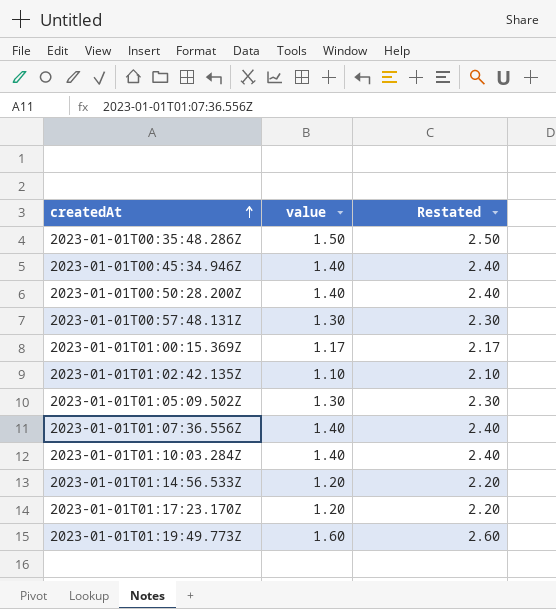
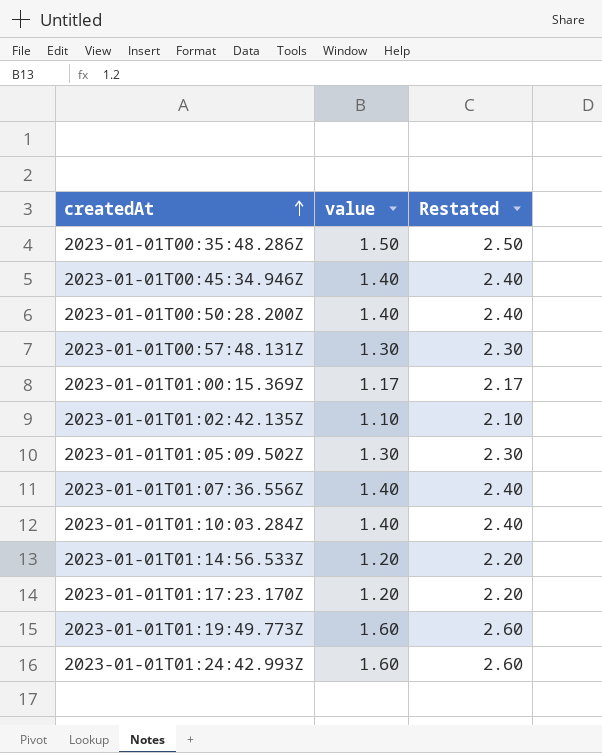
row 2023-01-01T01:24:42.993Z: none -> 1.60 | 2.60

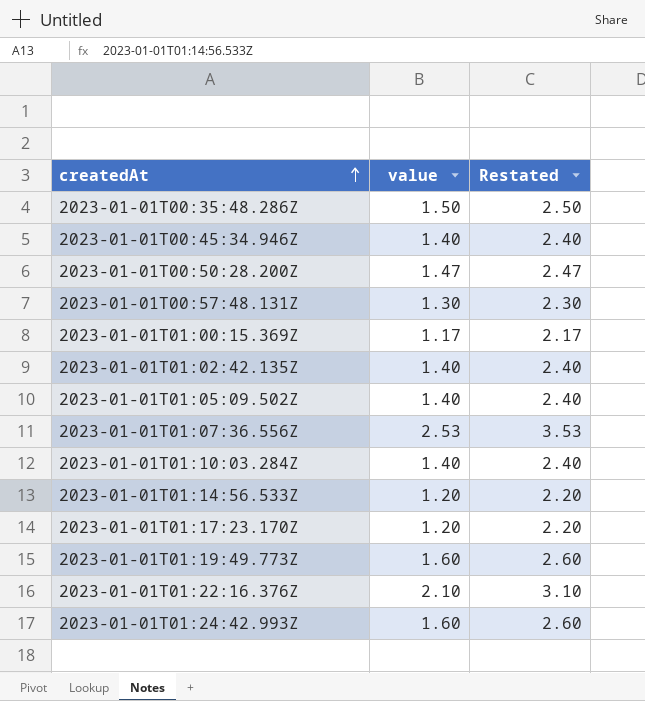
2023-01-01T00:50:28.200Z | value: 1.40 -> 1.47
2023-01-01T00:50:28.200Z | Restated: 2.40 -> 2.47
2023-01-01T01:02:42.135Z | value: 1.10 -> 1.40
2023-01-01T01:02:42.135Z | Restated: 2.10 -> 2.40
2023-01-01T01:05:09.502Z | value: 1.30 -> 1.40
2023-01-01T01:05:09.502Z | Restated: 2.30 -> 2.40
2023-01-01T01:07:36.556Z | value: 1.40 -> 2.53
2023-01-01T01:07:36.556Z | Restated: 2.40 -> 3.53
row 2023-01-01T01:22:16.376Z: none -> 2.10 | 3.10

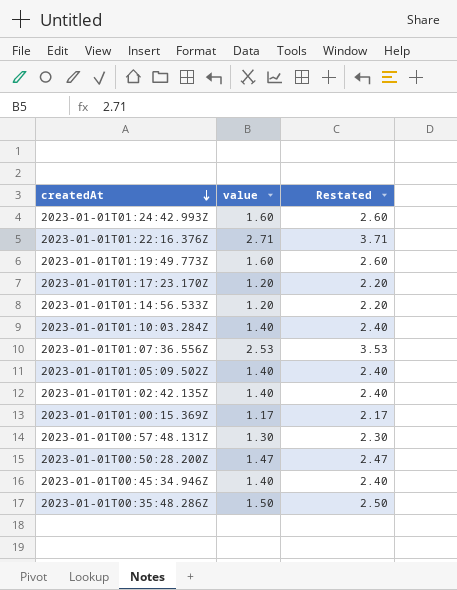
row order: createdAt ascending -> createdAt descending
2023-01-01T01:22:16.376Z | value: 2.10 -> 2.71
2023-01-01T01:22:16.376Z | Restated: 3.10 -> 3.71

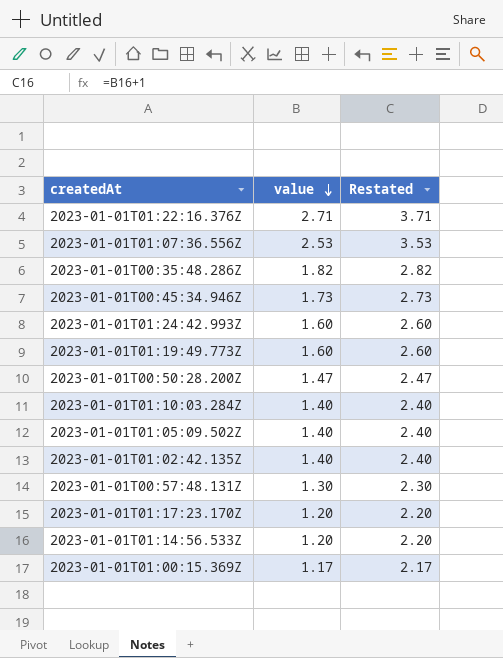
row order: createdAt descending -> value descending
2023-01-01T00:35:48.286Z | value: 1.50 -> 1.82
2023-01-01T00:35:48.286Z | Restated: 2.50 -> 2.82
2023-01-01T00:45:34.946Z | value: 1.40 -> 1.73
2023-01-01T00:45:34.946Z | Restated: 2.40 -> 2.73

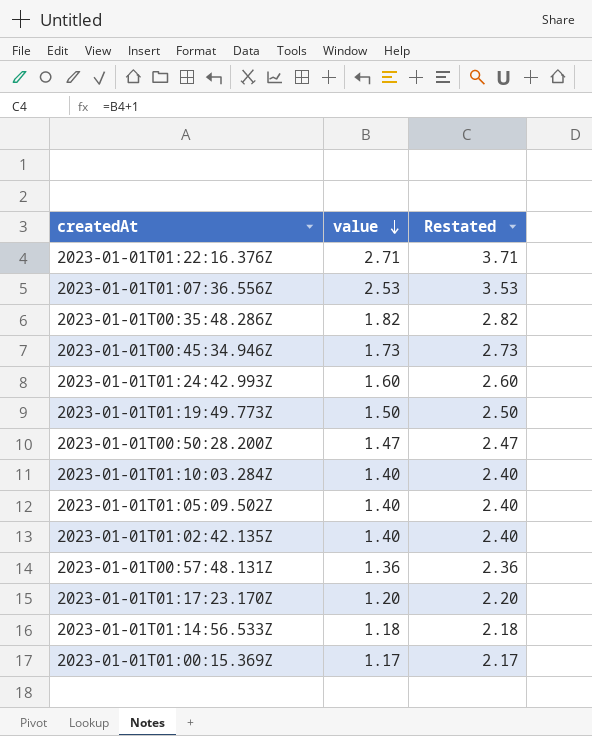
2023-01-01T01:19:49.773Z | value: 1.60 -> 1.50
2023-01-01T01:19:49.773Z | Restated: 2.60 -> 2.50
2023-01-01T00:57:48.131Z | value: 1.30 -> 1.36
2023-01-01T00:57:48.131Z | Restated: 2.30 -> 2.36
2023-01-01T01:14:56.533Z | value: 1.20 -> 1.18
2023-01-01T01:14:56.533Z | Restated: 2.20 -> 2.18

